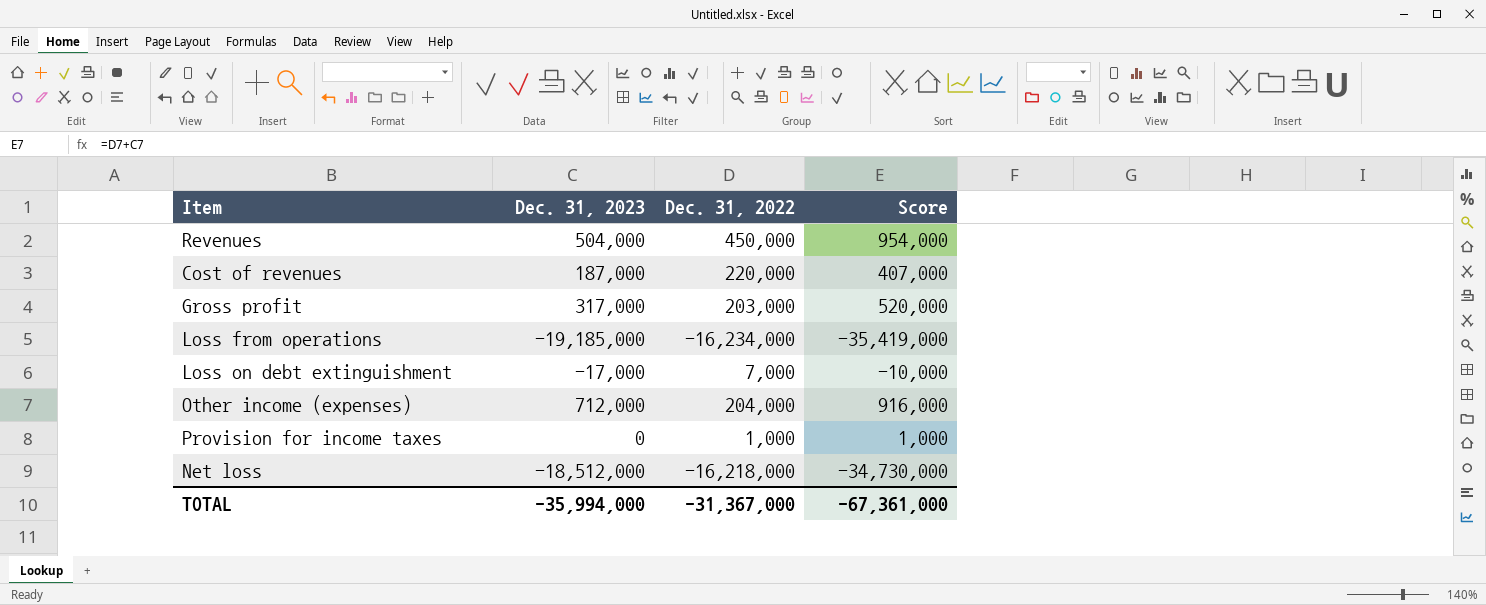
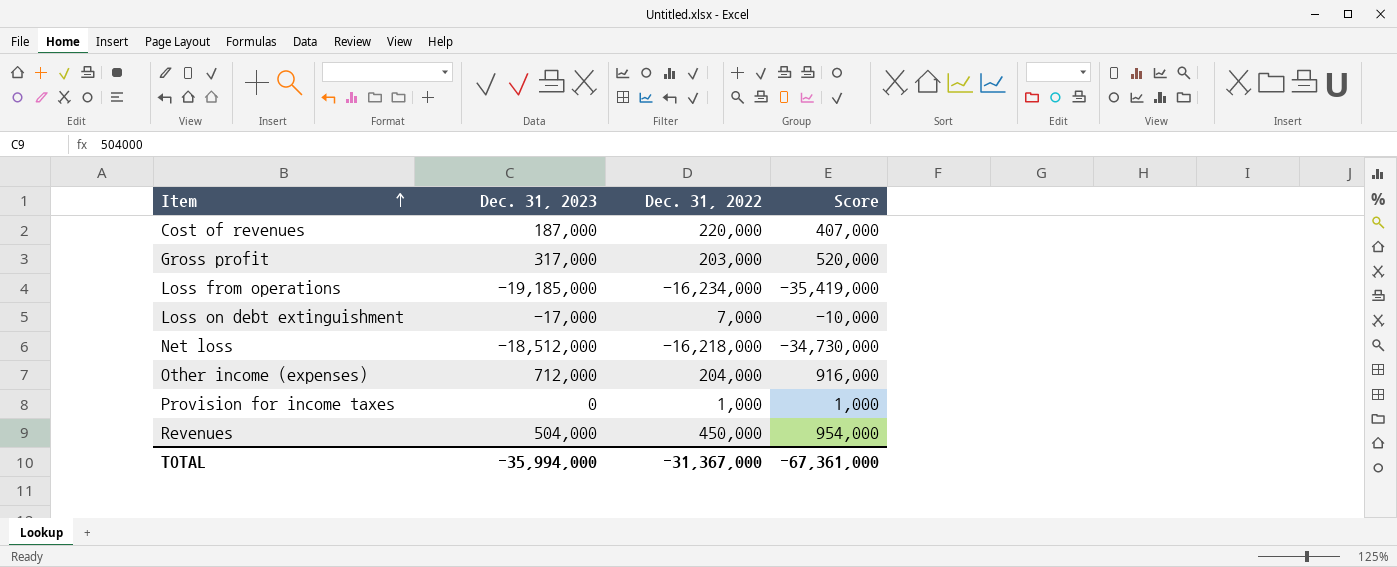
row order: none -> Item ascending

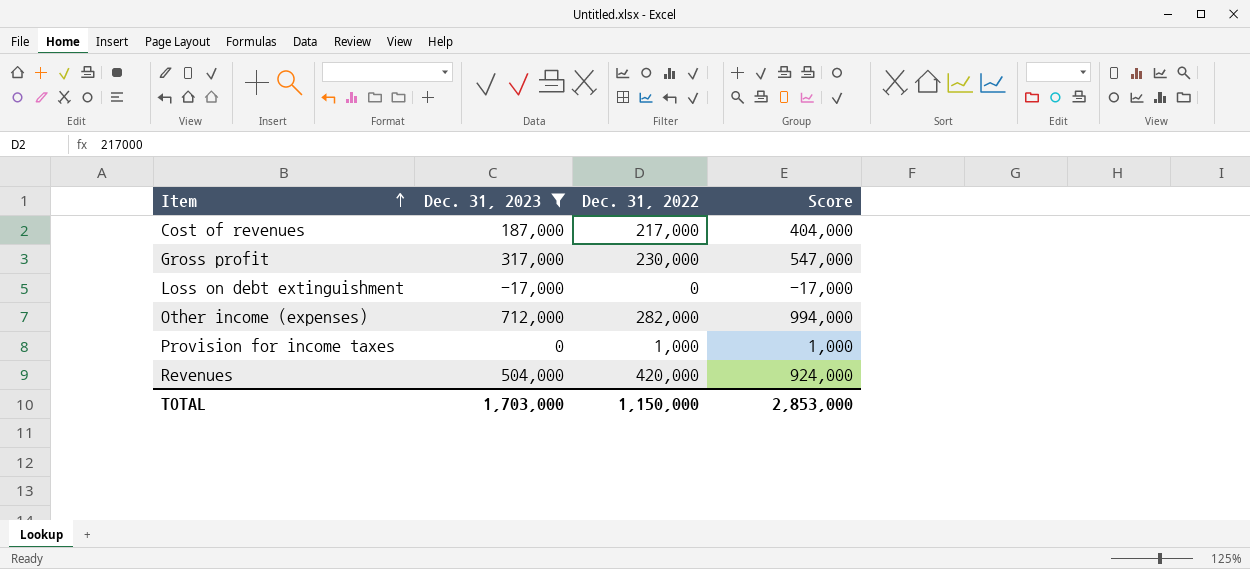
filter: none -> Dec. 31, 2023 >= -17,000
Cost of revenues | Dec. 31, 2022: 220,000 -> 217,000
Cost of revenues | Score: 407,000 -> 404,000
Gross profit | Dec. 31, 2022: 203,000 -> 230,000
Gross profit | Score: 520,000 -> 547,000
Loss on debt extinguishment | Dec. 31, 2022: 7,000 -> 0
Loss on debt extinguishment | Score: -10,000 -> -17,000
Other income (expenses) | Dec. 31, 2022: 204,000 -> 282,000
Other income (expenses) | Score: 916,000 -> 994,000
Revenues | Dec. 31, 2022: 450,000 -> 420,000
Revenues | Score: 954,000 -> 924,000
TOTAL | Dec. 31, 2023: -35,994,000 -> 1,703,000
TOTAL | Dec. 31, 2022: -31,367,000 -> 1,150,000
TOTAL | Score: -67,361,000 -> 2,853,000

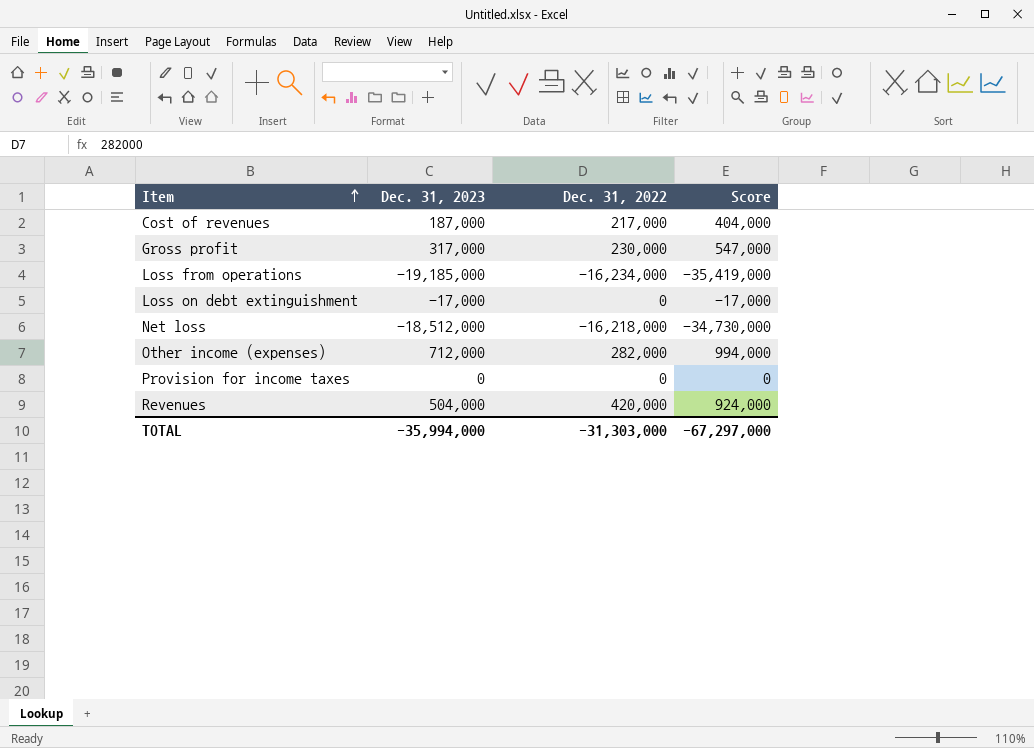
filter: Dec. 31, 2023 >= -17,000 -> none
Provision for income taxes | Dec. 31, 2022: 1,000 -> 0
Provision for income taxes | Score: 1,000 -> 0
TOTAL | Dec. 31, 2023: 1,703,000 -> -35,994,000
TOTAL | Dec. 31, 2022: 1,150,000 -> -31,303,000
TOTAL | Score: 2,853,000 -> -67,297,000

